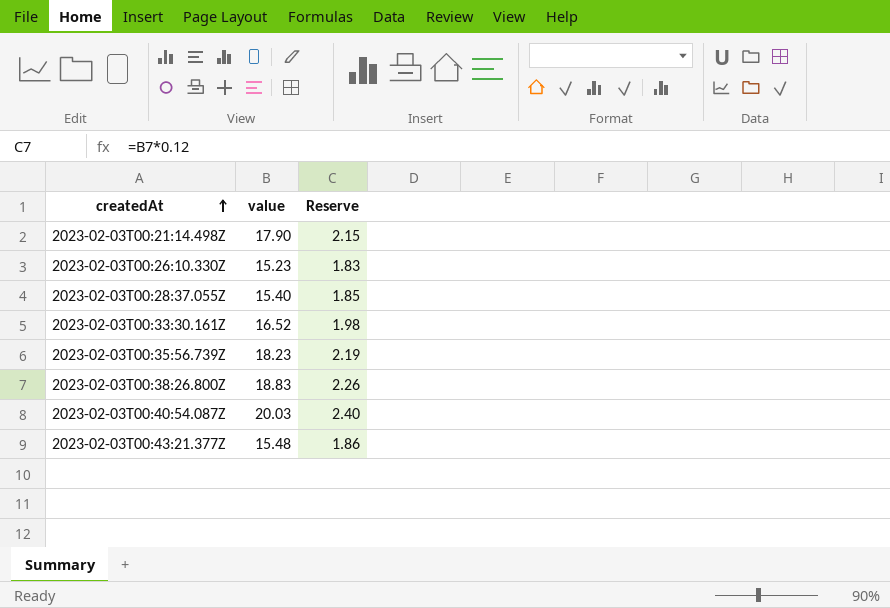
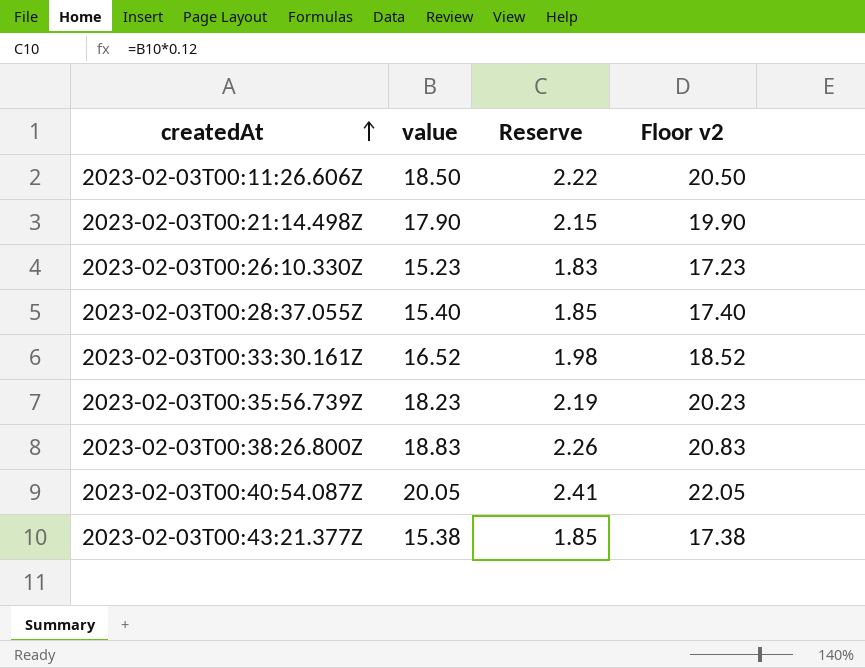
column Floor v2 | formula: none -> [value] + 2
row 2023-02-03T00:11:26.606Z: none -> 18.50 | 2.22 | 20.50
2023-02-03T00:40:54.087Z | value: 20.03 -> 20.05
2023-02-03T00:40:54.087Z | Reserve: 2.40 -> 2.41
2023-02-03T00:43:21.377Z | value: 15.48 -> 15.38
2023-02-03T00:43:21.377Z | Reserve: 1.86 -> 1.85

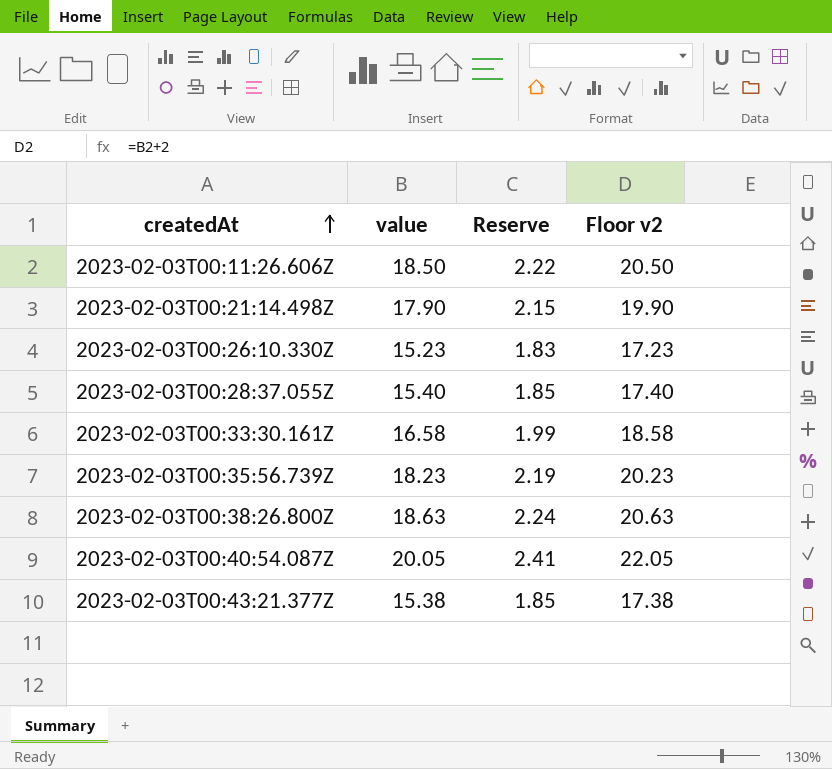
2023-02-03T00:33:30.161Z | value: 16.52 -> 16.58
2023-02-03T00:33:30.161Z | Reserve: 1.98 -> 1.99
2023-02-03T00:33:30.161Z | Floor v2: 18.52 -> 18.58
2023-02-03T00:38:26.800Z | value: 18.83 -> 18.63
2023-02-03T00:38:26.800Z | Reserve: 2.26 -> 2.24
2023-02-03T00:38:26.800Z | Floor v2: 20.83 -> 20.63

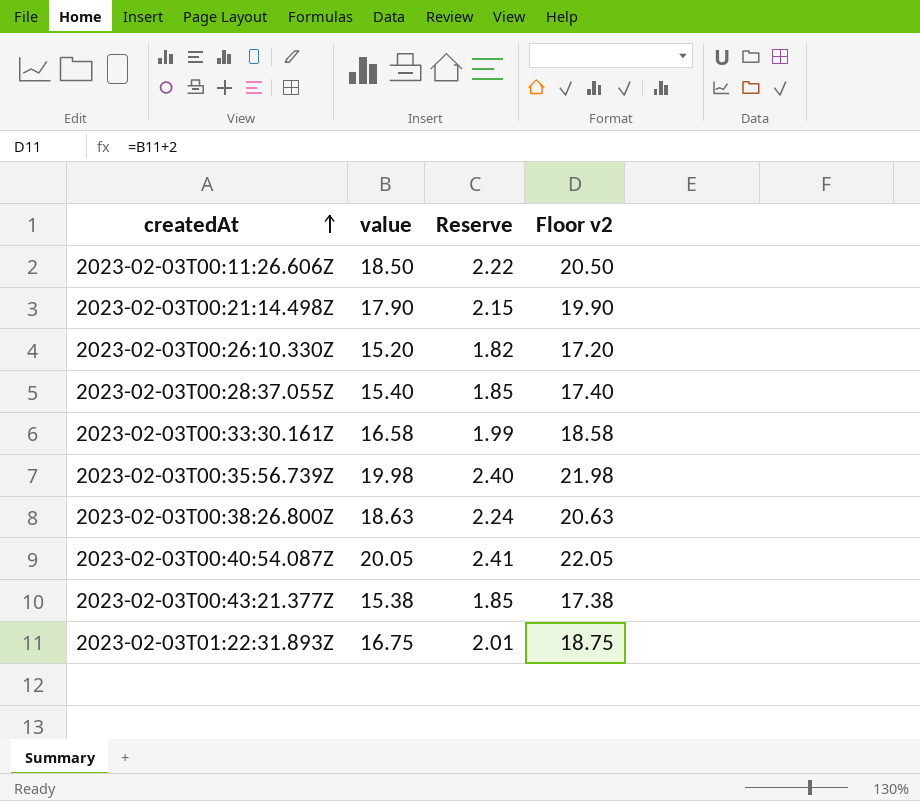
2023-02-03T00:26:10.330Z | value: 15.23 -> 15.20
2023-02-03T00:26:10.330Z | Reserve: 1.83 -> 1.82
2023-02-03T00:26:10.330Z | Floor v2: 17.23 -> 17.20
2023-02-03T00:35:56.739Z | value: 18.23 -> 19.98
2023-02-03T00:35:56.739Z | Reserve: 2.19 -> 2.40
2023-02-03T00:35:56.739Z | Floor v2: 20.23 -> 21.98
row 2023-02-03T01:22:31.893Z: none -> 16.75 | 2.01 | 18.75

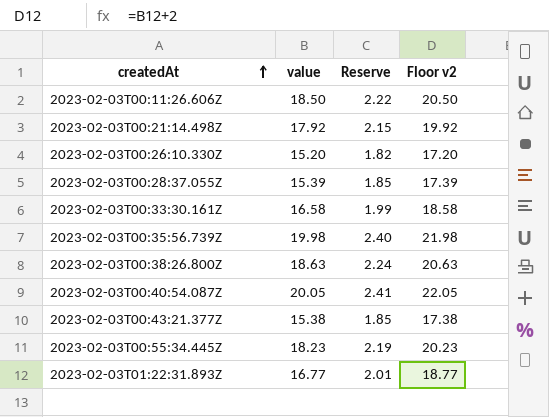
2023-02-03T00:21:14.498Z | value: 17.90 -> 17.92
2023-02-03T00:21:14.498Z | Floor v2: 19.90 -> 19.92
2023-02-03T00:28:37.055Z | value: 15.40 -> 15.39
2023-02-03T00:28:37.055Z | Floor v2: 17.40 -> 17.39
row 2023-02-03T00:55:34.445Z: none -> 18.23 | 2.19 | 20.23
2023-02-03T01:22:31.893Z | value: 16.75 -> 16.77
2023-02-03T01:22:31.893Z | Floor v2: 18.75 -> 18.77

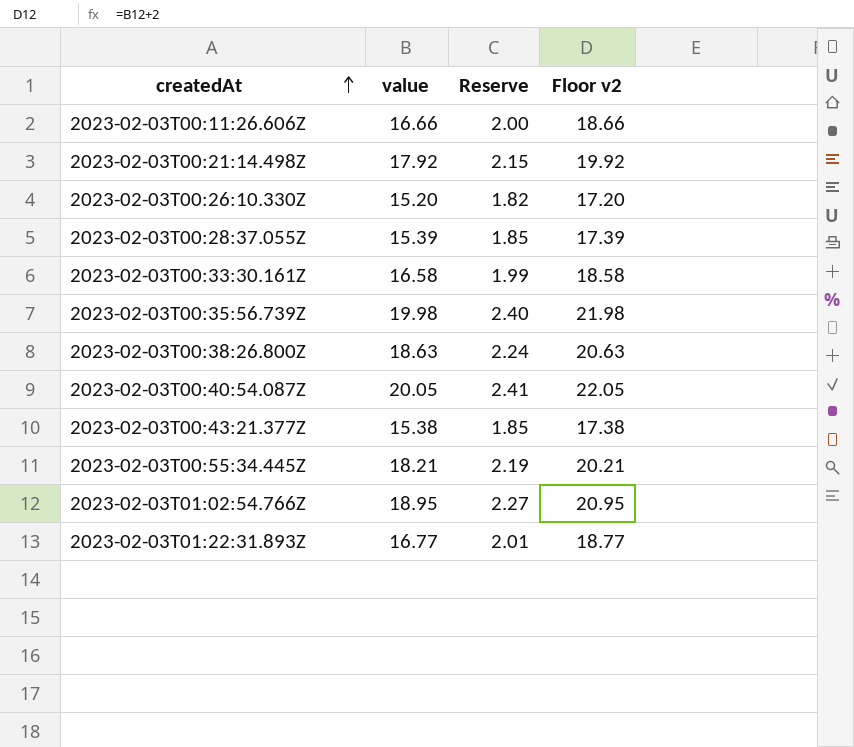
2023-02-03T00:11:26.606Z | value: 18.50 -> 16.66
2023-02-03T00:11:26.606Z | Reserve: 2.22 -> 2.00
2023-02-03T00:11:26.606Z | Floor v2: 20.50 -> 18.66
2023-02-03T00:55:34.445Z | value: 18.23 -> 18.21
2023-02-03T00:55:34.445Z | Floor v2: 20.23 -> 20.21
row 2023-02-03T01:02:54.766Z: none -> 18.95 | 2.27 | 20.95

